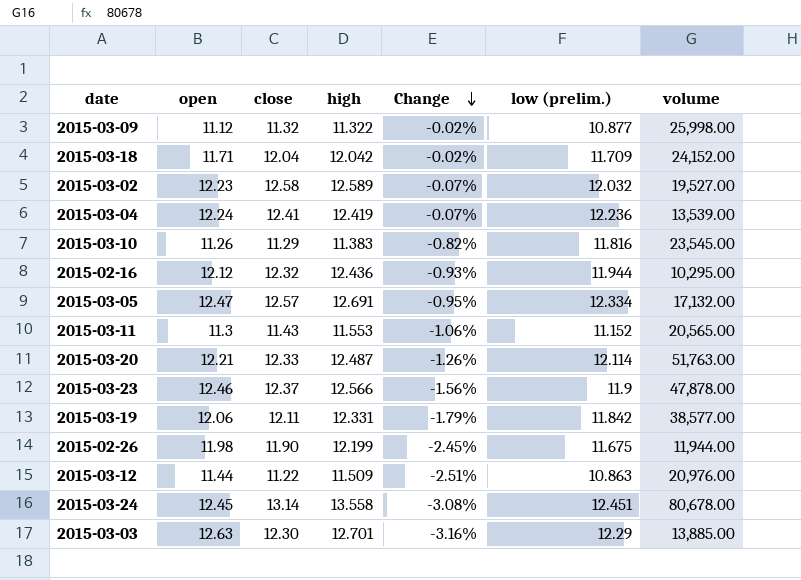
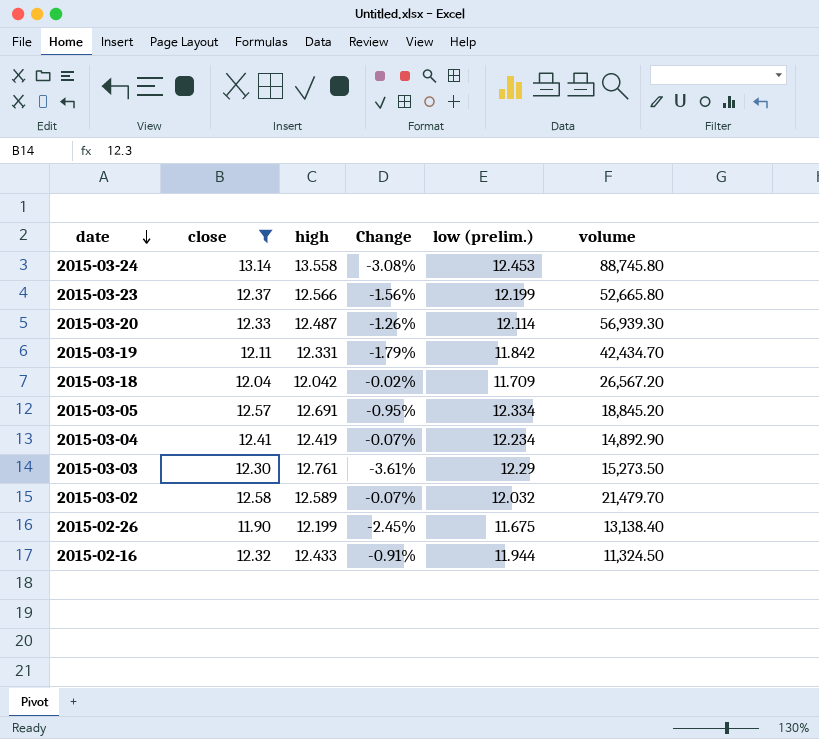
filter: none -> close >= 11.90
row order: Change descending -> date descending
column open | position: 2 -> none
2015-03-24 | low (prelim.): 12.451 -> 12.453
2015-03-24 | volume: 80,678.00 -> 88,745.80
2015-03-23 | low (prelim.): 11.9 -> 12.199
2015-03-23 | volume: 47,878.00 -> 52,665.80
2015-03-20 | volume: 51,763.00 -> 56,939.30
2015-03-19 | volume: 38,577.00 -> 42,434.70
2015-03-18 | volume: 24,152.00 -> 26,567.20
2015-03-05 | volume: 17,132.00 -> 18,845.20
2015-03-04 | low (prelim.): 12.236 -> 12.234
2015-03-04 | volume: 13,539.00 -> 14,892.90
2015-03-03 | high: 12.701 -> 12.761
2015-03-03 | Change: -3.16% -> -3.61%
2015-03-03 | volume: 13,885.00 -> 15,273.50
2015-03-02 | volume: 19,527.00 -> 21,479.70
2015-02-26 | volume: 11,944.00 -> 13,138.40
2015-02-16 | high: 12.436 -> 12.433
2015-02-16 | Change: -0.93% -> -0.91%
2015-02-16 | volume: 10,295.00 -> 11,324.50

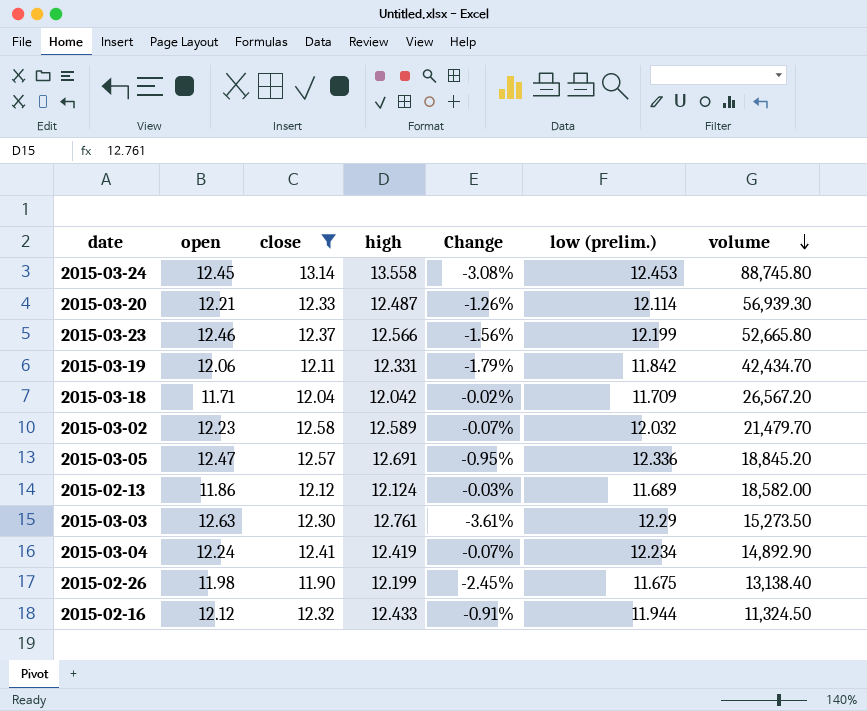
row order: date descending -> volume descending
column open | position: none -> 2
2015-03-05 | low (prelim.): 12.334 -> 12.336
row 2015-02-13: none -> 11.86 | 12.12 | 12.124 | -0.03% | 11.689 | 18,582.00

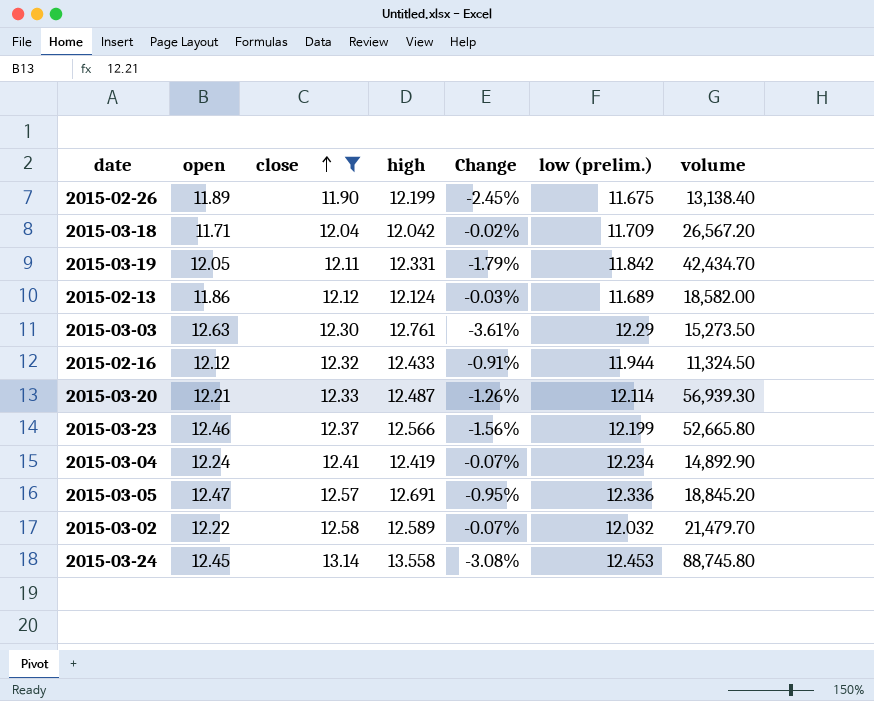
row order: volume descending -> close ascending
2015-02-26 | open: 11.98 -> 11.89
2015-03-19 | open: 12.06 -> 12.05
2015-03-02 | open: 12.23 -> 12.22

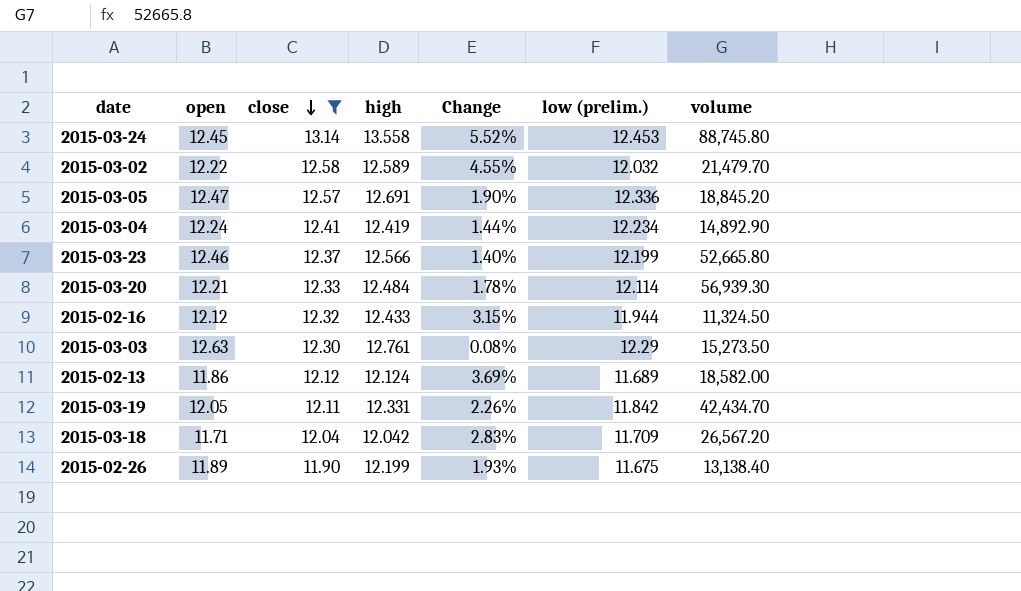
row order: close ascending -> close descending
column Change | formula: ([close] - [high]) / [high] -> ([close] - [low (prelim.)]) / [low (prelim.)]
2015-03-20 | high: 12.487 -> 12.484

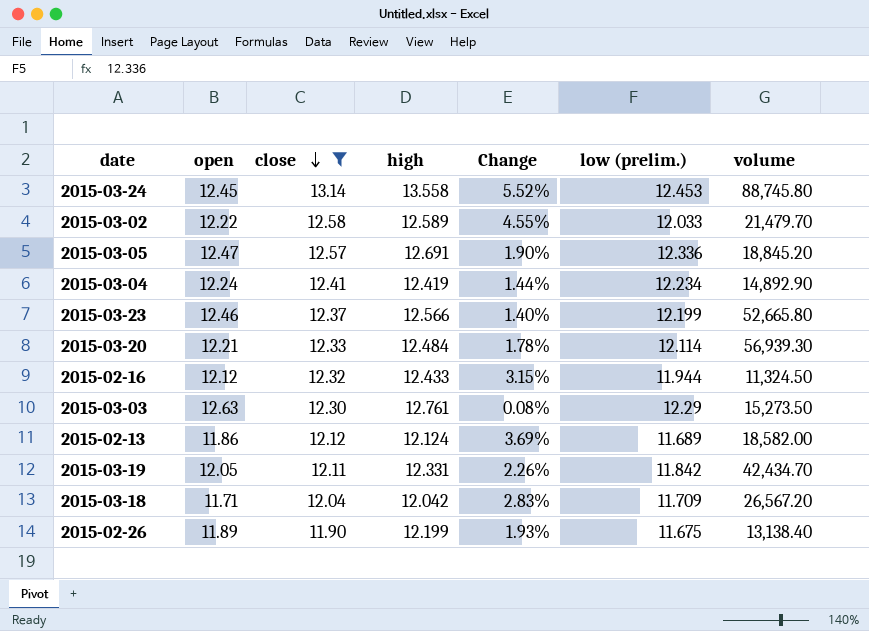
2015-03-02 | low (prelim.): 12.032 -> 12.033

